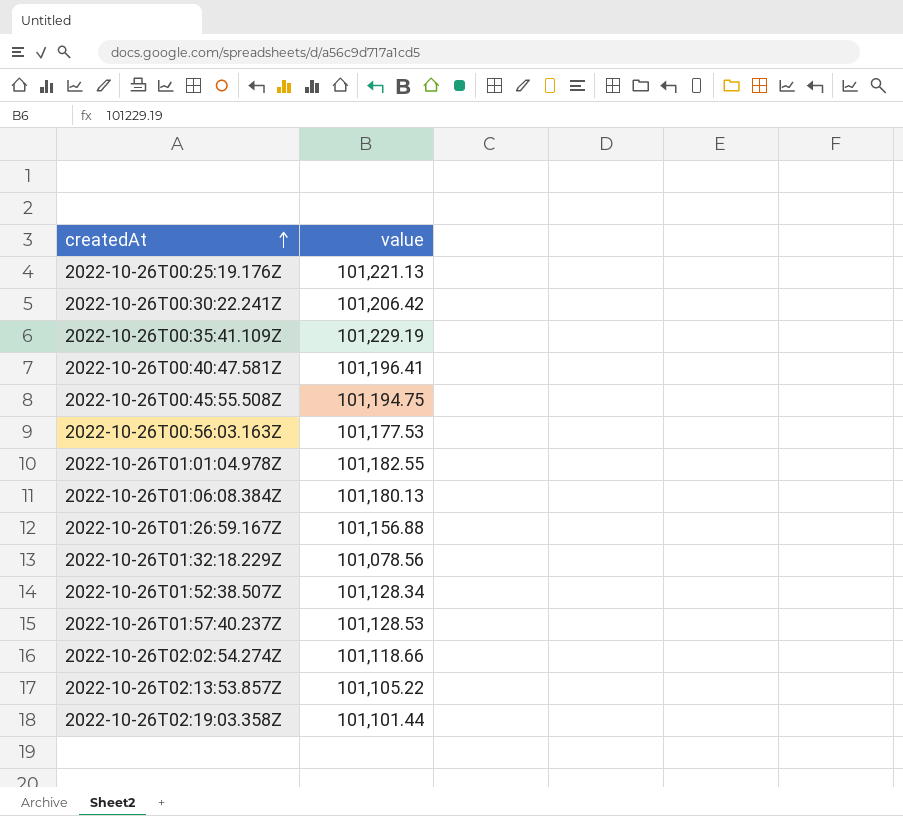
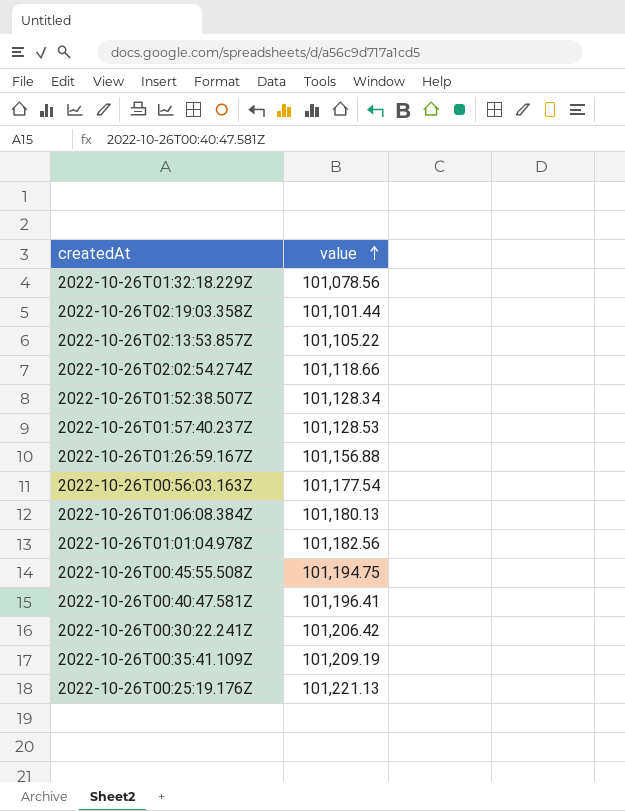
row order: createdAt ascending -> value ascending
2022-10-26T00:56:03.163Z | value: 101,177.53 -> 101,177.54
2022-10-26T01:01:04.978Z | value: 101,182.55 -> 101,182.56
2022-10-26T00:35:41.109Z | value: 101,229.19 -> 101,209.19

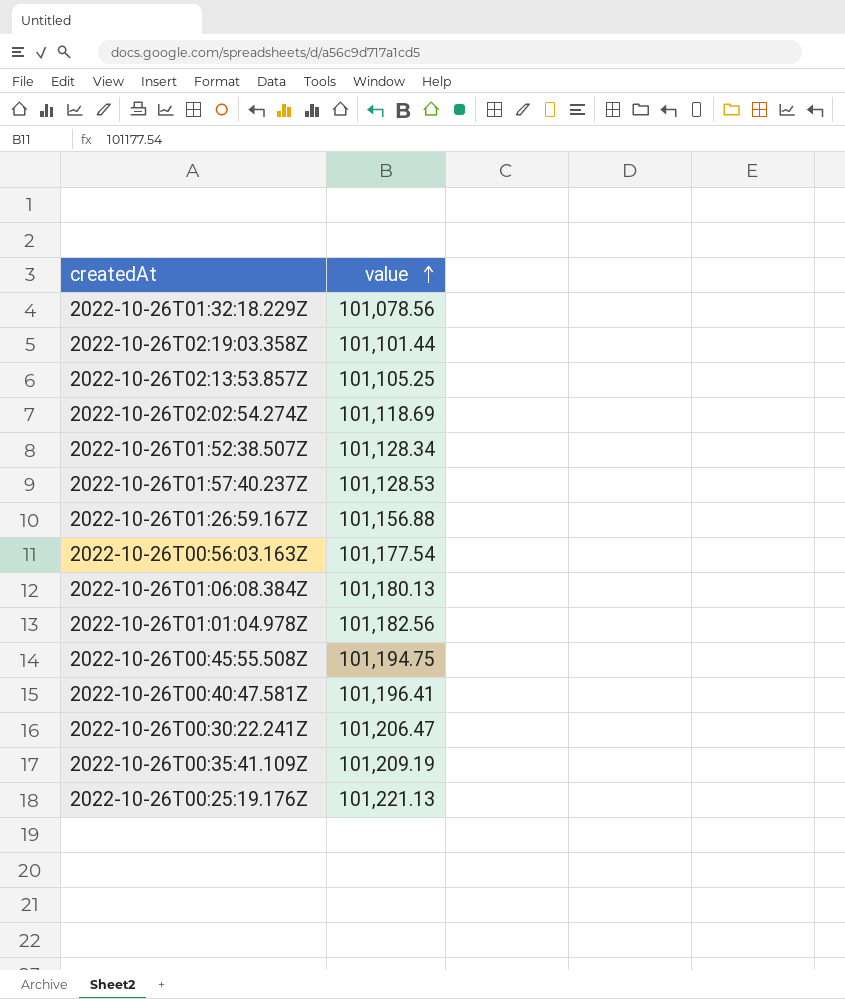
2022-10-26T02:13:53.857Z | value: 101,105.22 -> 101,105.25
2022-10-26T02:02:54.274Z | value: 101,118.66 -> 101,118.69
2022-10-26T00:30:22.241Z | value: 101,206.42 -> 101,206.47

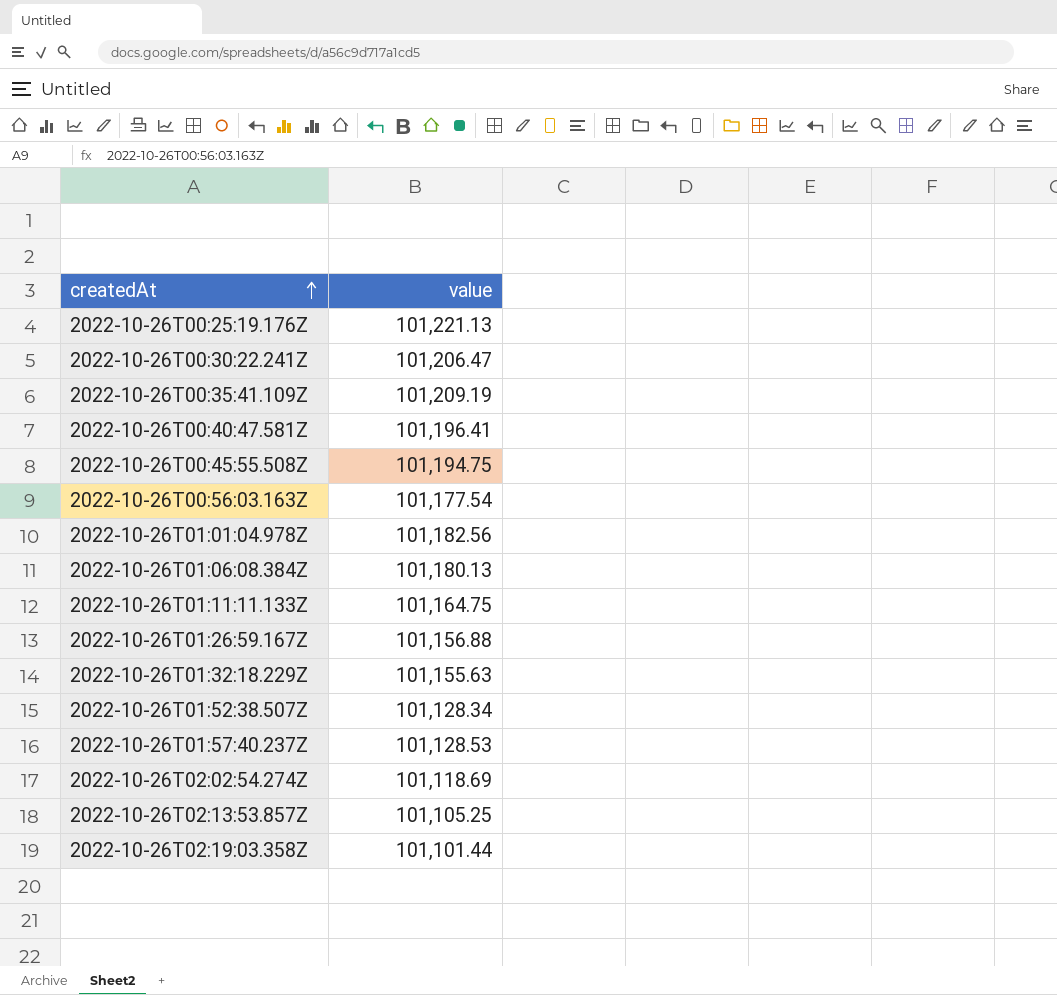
row order: value ascending -> createdAt ascending
row 2022-10-26T01:11:11.133Z: none -> 101,164.75
2022-10-26T01:32:18.229Z | value: 101,078.56 -> 101,155.63

